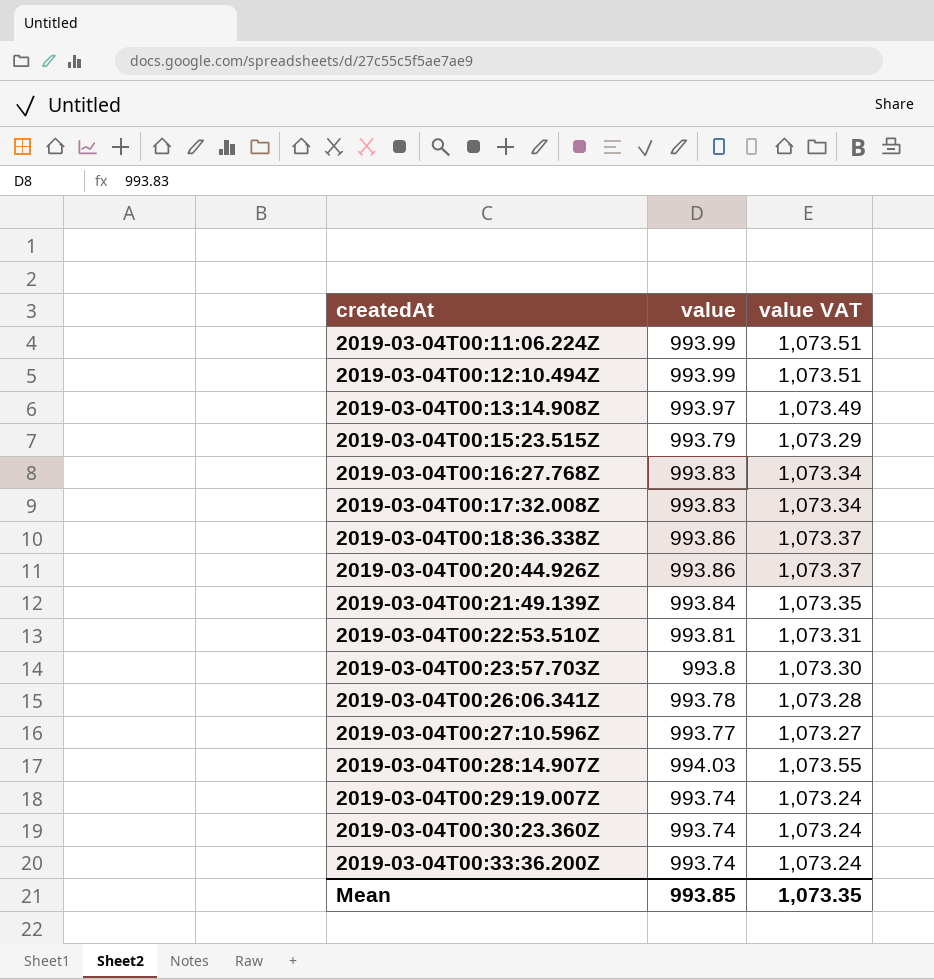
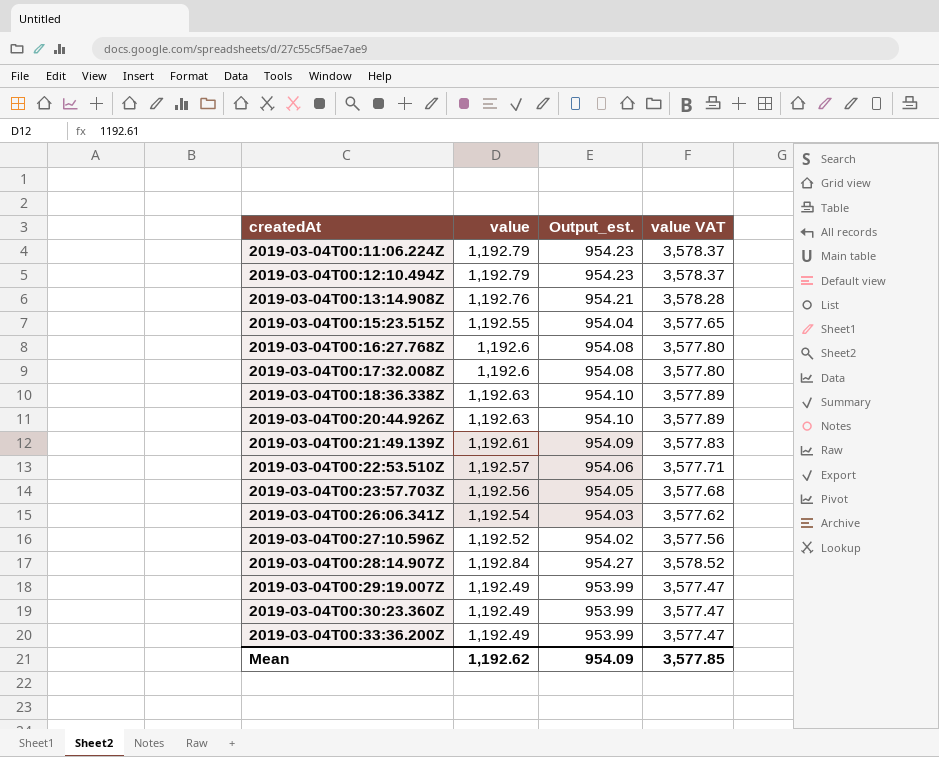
column Output_est. | formula: none -> [value] * 0.8
column value VAT | formula: [value] * 1.08 -> [value] * 3
2019-03-04T00:11:06.224Z | value: 993.99 -> 1,192.79
2019-03-04T00:12:10.494Z | value: 993.99 -> 1,192.79
2019-03-04T00:13:14.908Z | value: 993.97 -> 1,192.76
2019-03-04T00:15:23.515Z | value: 993.79 -> 1,192.55
2019-03-04T00:16:27.768Z | value: 993.83 -> 1,192.6
2019-03-04T00:17:32.008Z | value: 993.83 -> 1,192.6
2019-03-04T00:18:36.338Z | value: 993.86 -> 1,192.63
2019-03-04T00:20:44.926Z | value: 993.86 -> 1,192.63
2019-03-04T00:21:49.139Z | value: 993.84 -> 1,192.61
2019-03-04T00:22:53.510Z | value: 993.81 -> 1,192.57
2019-03-04T00:23:57.703Z | value: 993.8 -> 1,192.56
2019-03-04T00:26:06.341Z | value: 993.78 -> 1,192.54
2019-03-04T00:27:10.596Z | value: 993.77 -> 1,192.52
2019-03-04T00:28:14.907Z | value: 994.03 -> 1,192.84
2019-03-04T00:29:19.007Z | value: 993.74 -> 1,192.49
2019-03-04T00:30:23.360Z | value: 993.74 -> 1,192.49
2019-03-04T00:33:36.200Z | value: 993.74 -> 1,192.49
Mean | value: 993.85 -> 1,192.62
Mean | value VAT: 1,073.35 -> 3,577.85

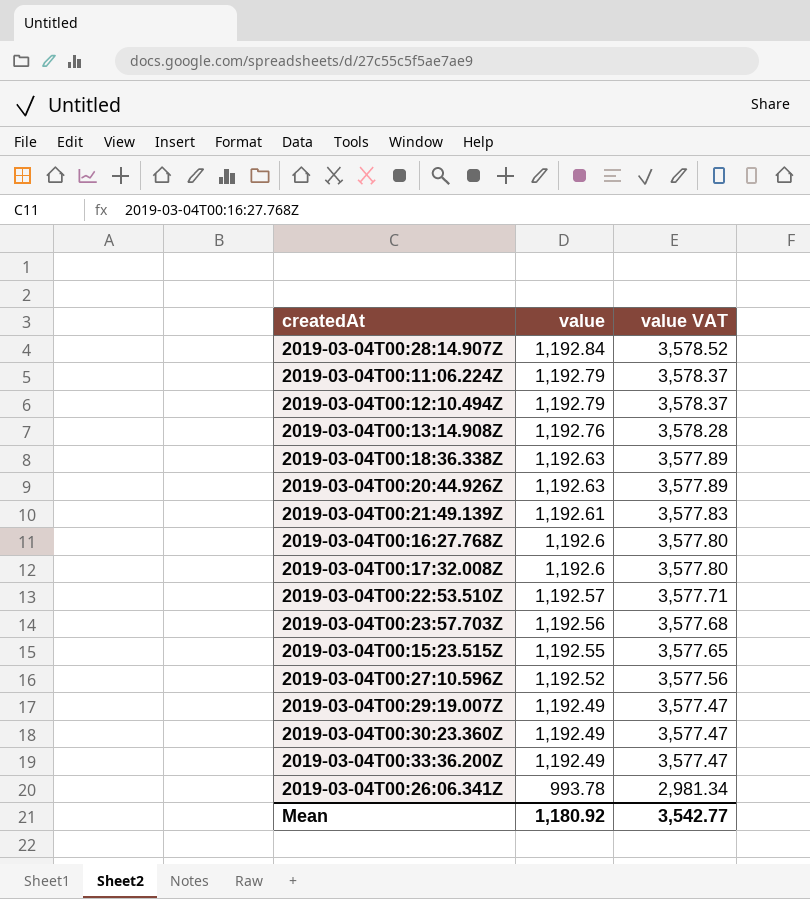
row order: createdAt ascending -> value descending
column Output_est. | formula: [value] * 0.8 -> none
2019-03-04T00:26:06.341Z | value: 1,192.54 -> 993.78
2019-03-04T00:26:06.341Z | value VAT: 3,577.62 -> 2,981.34
Mean | value: 1,192.62 -> 1,180.92
Mean | value VAT: 3,577.85 -> 3,542.77

